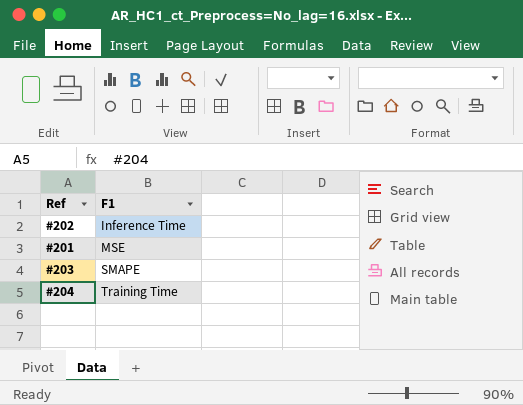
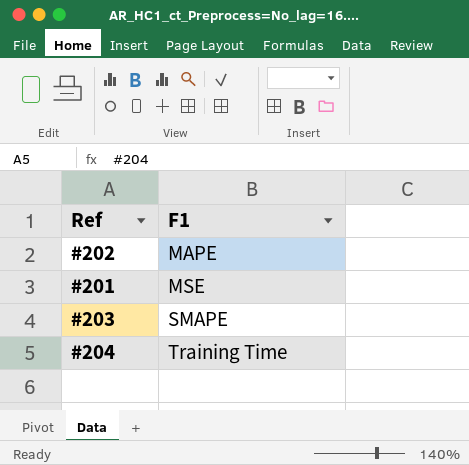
#202 | F1: Inference Time -> MAPE

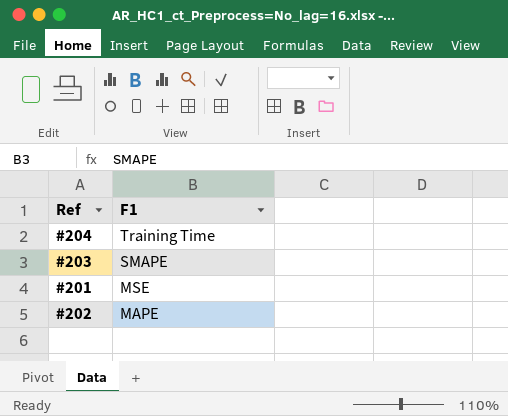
row order: F1 ascending -> F1 descending

